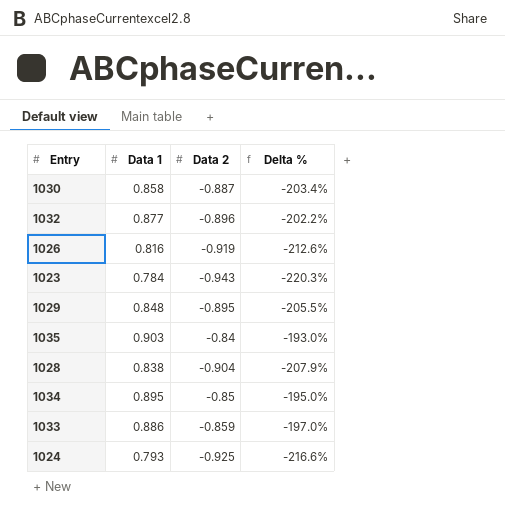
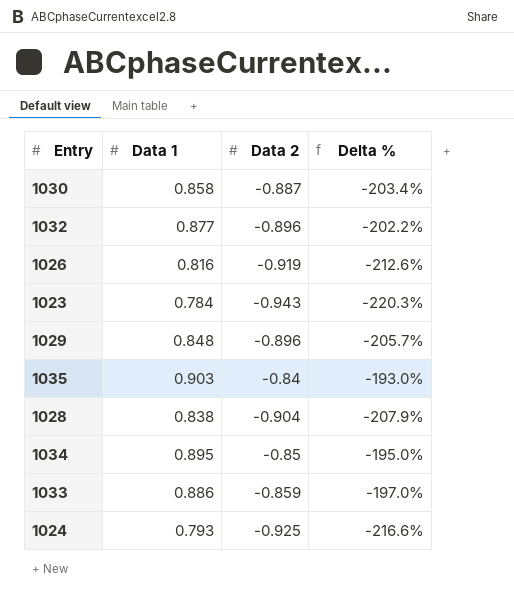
1029 | Data 2: -0.895 -> -0.896
1029 | Delta %: -205.5% -> -205.7%

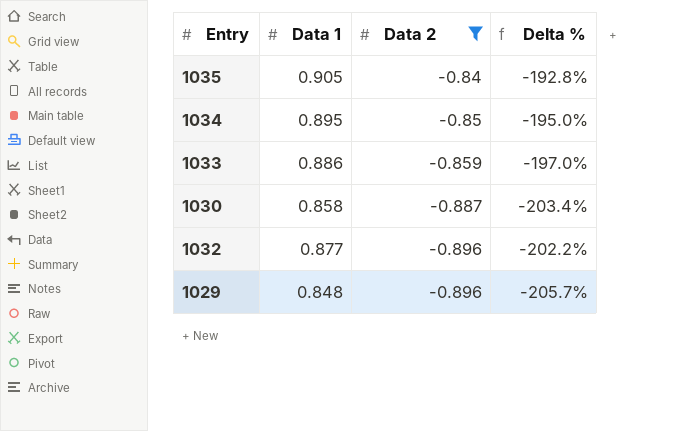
filter: none -> Data 2 >= -0.896
row order: none -> Data 2 descending
1035 | Data 1: 0.903 -> 0.905
1035 | Delta %: -193.0% -> -192.8%

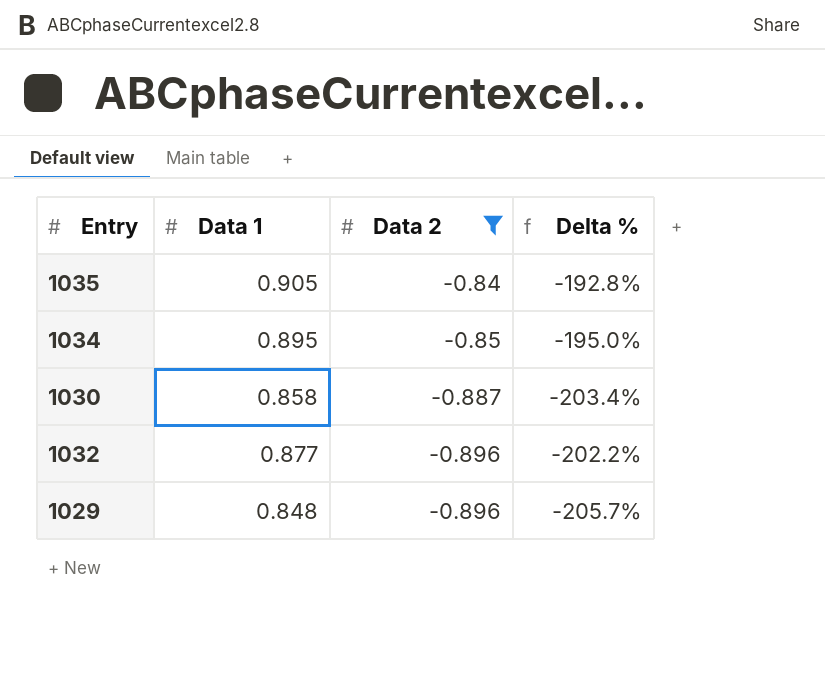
row 1033: 0.886 | -0.859 | -197.0% -> none

